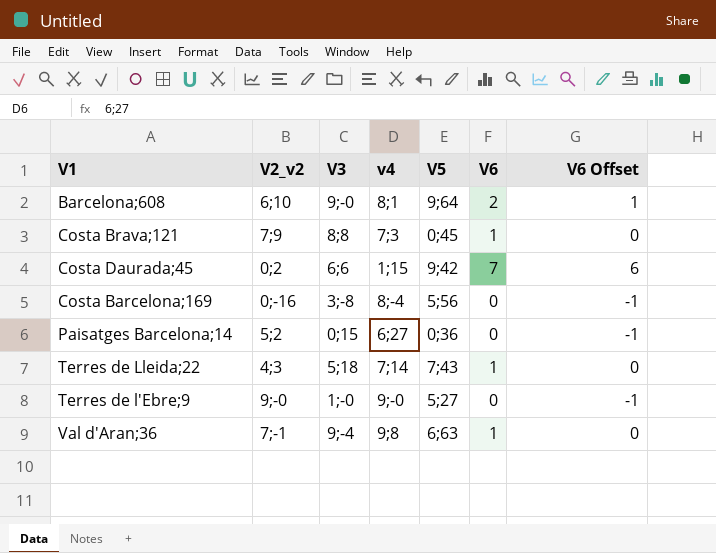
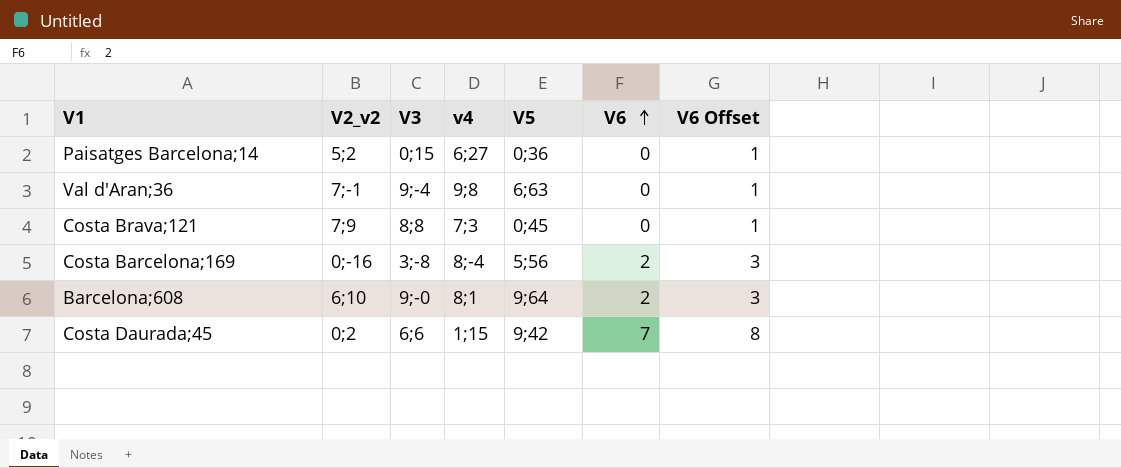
row order: none -> V6 ascending
column V6 Offset | formula: [V6] - 1 -> [V6] + 1
row Terres de Lleida;22: 4;3 | 5;18 | 7;14 | 7;43 | 1 | 0 -> none
row Terres de l'Ebre;9: 9;-0 | 1;-0 | 9;-0 | 5;27 | 0 | -1 -> none
Val d'Aran;36 | V6: 1 -> 0
Costa Brava;121 | V6: 1 -> 0
Costa Barcelona;169 | V6: 0 -> 2

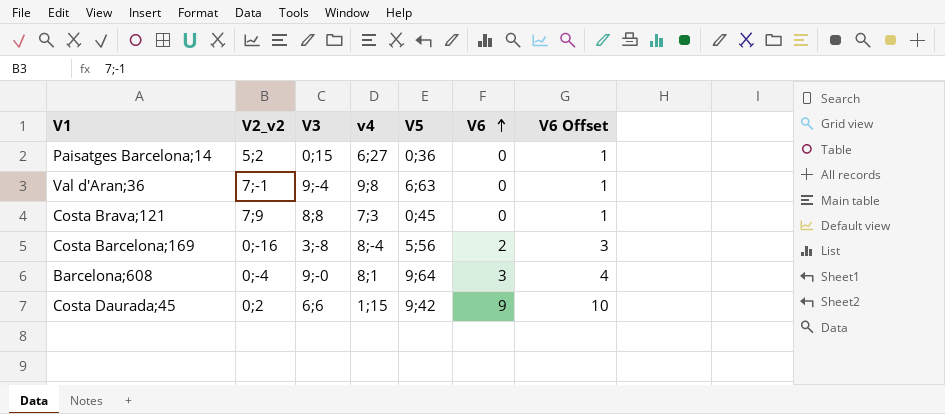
Barcelona;608 | V2_v2: 6;10 -> 0;-4
Barcelona;608 | V6: 2 -> 3
Barcelona;608 | V6 Offset: 3 -> 4
Costa Daurada;45 | V6: 7 -> 9
Costa Daurada;45 | V6 Offset: 8 -> 10

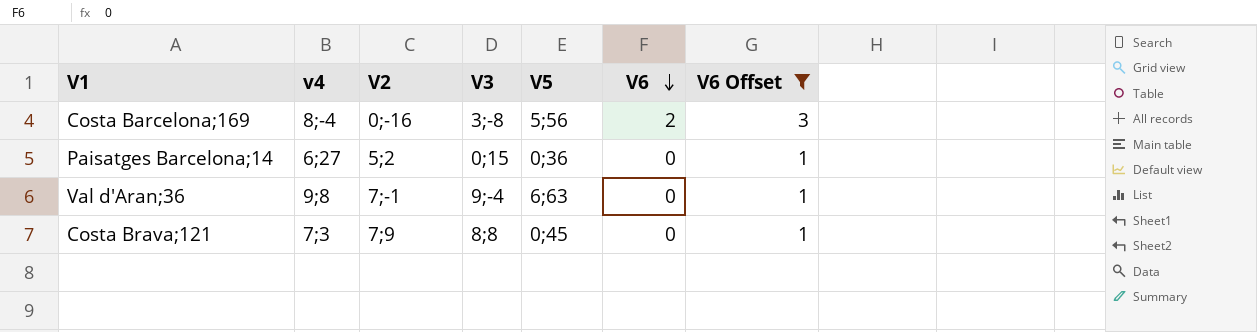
filter: none -> V6 Offset <= 3
row order: V6 ascending -> V6 descending
column v4 | position: 4 -> 2
column name: V2_v2 -> V2

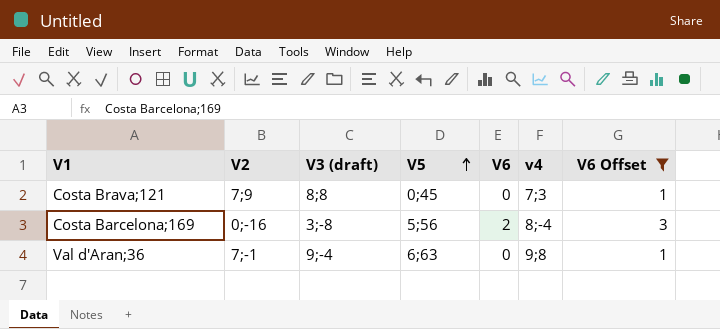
row order: V6 descending -> V5 ascending
column name: V3 -> V3 (draft)
column v4 | position: 2 -> 6
row Paisatges Barcelona;14: 6;27 | 5;2 | 0;15 | 0;36 | 0 | 1 -> none

